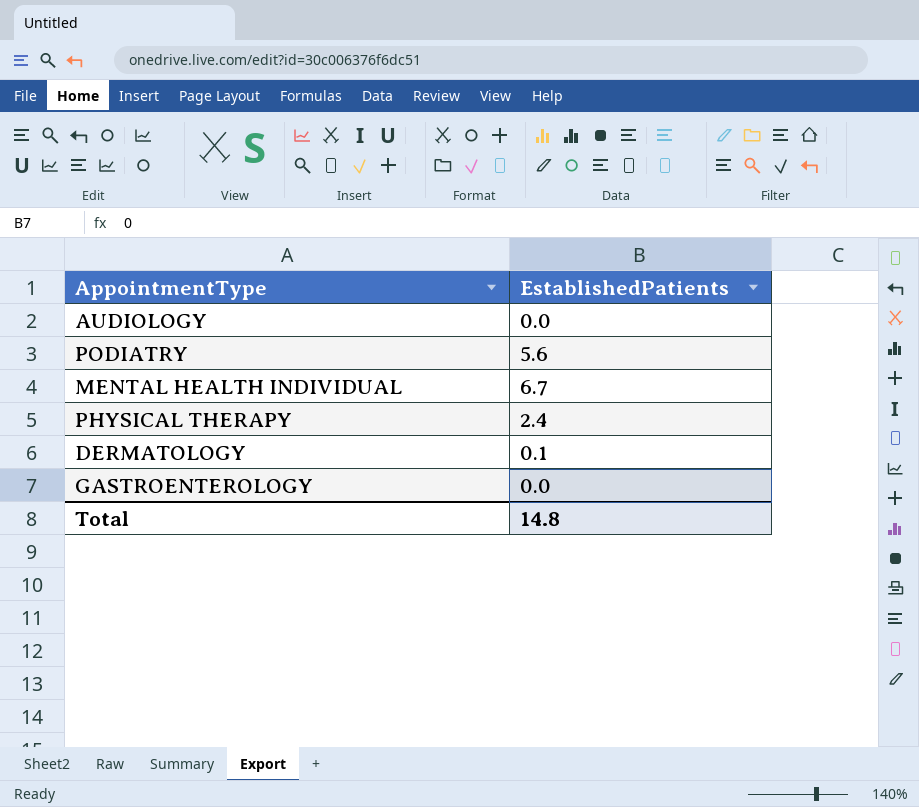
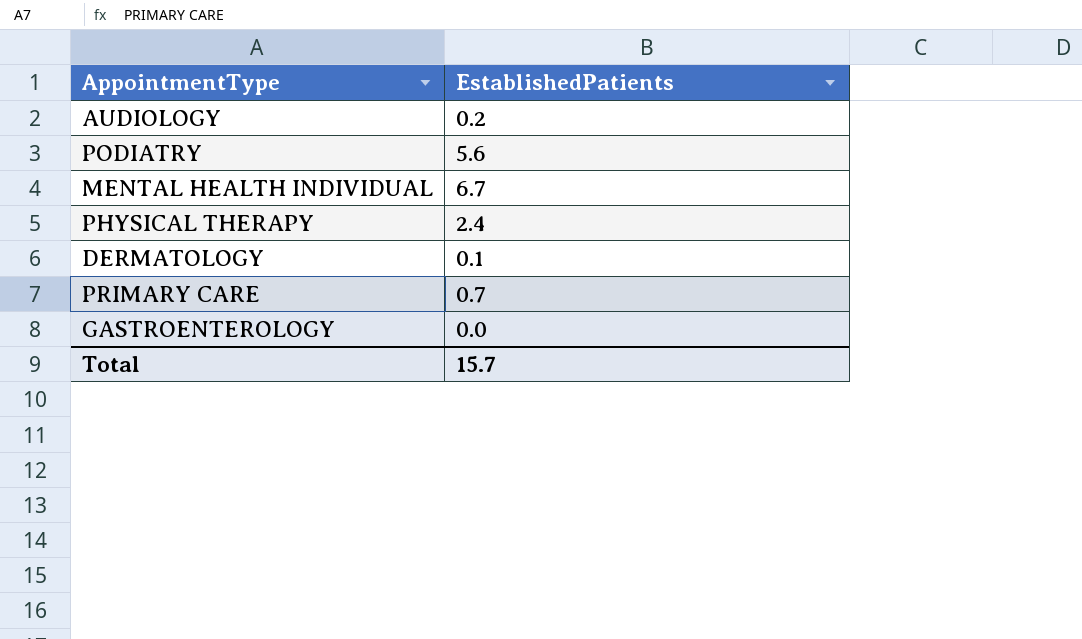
AUDIOLOGY | EstablishedPatients: 0.0 -> 0.2
row PRIMARY CARE: none -> 0.7
Total | EstablishedPatients: 14.8 -> 15.7

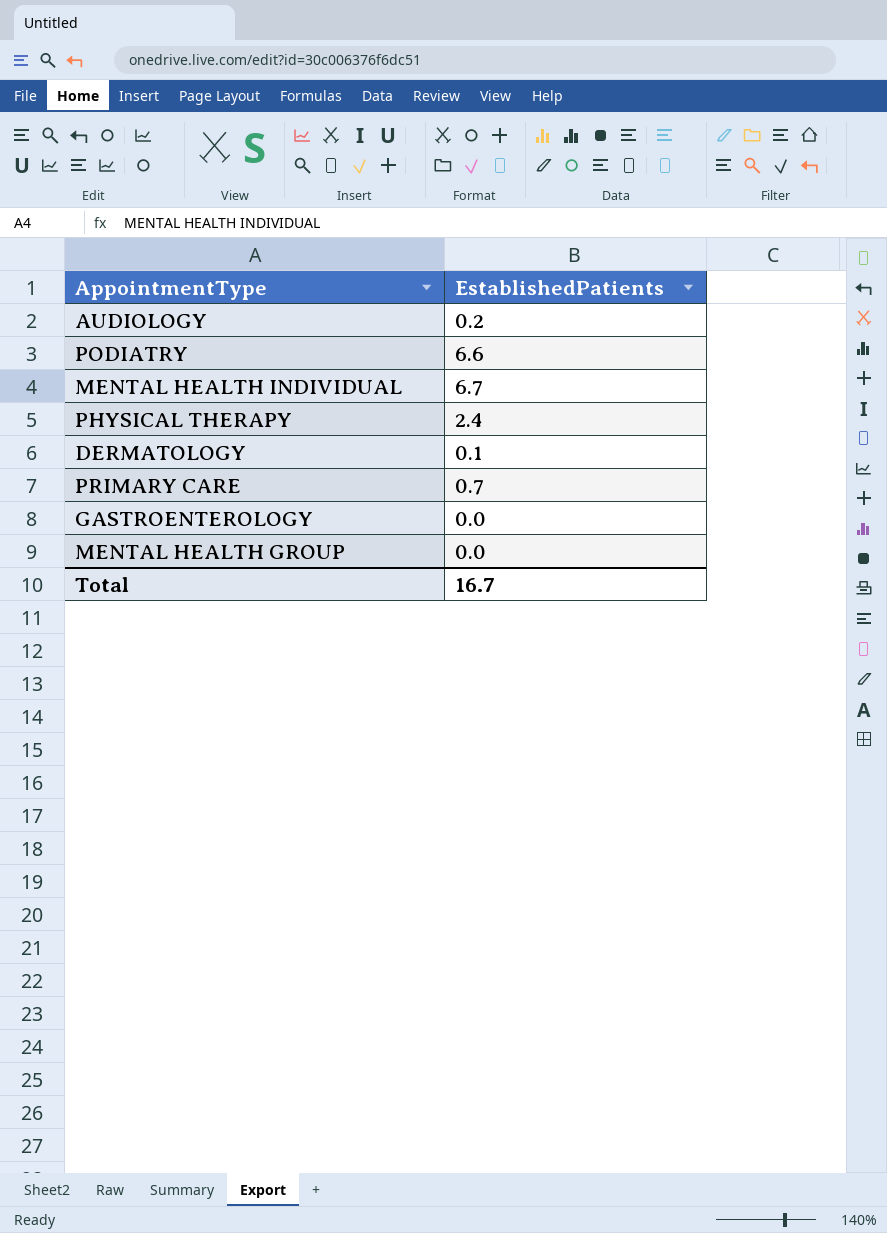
PODIATRY | EstablishedPatients: 5.6 -> 6.6
row MENTAL HEALTH GROUP: none -> 0.0
Total | EstablishedPatients: 15.7 -> 16.7

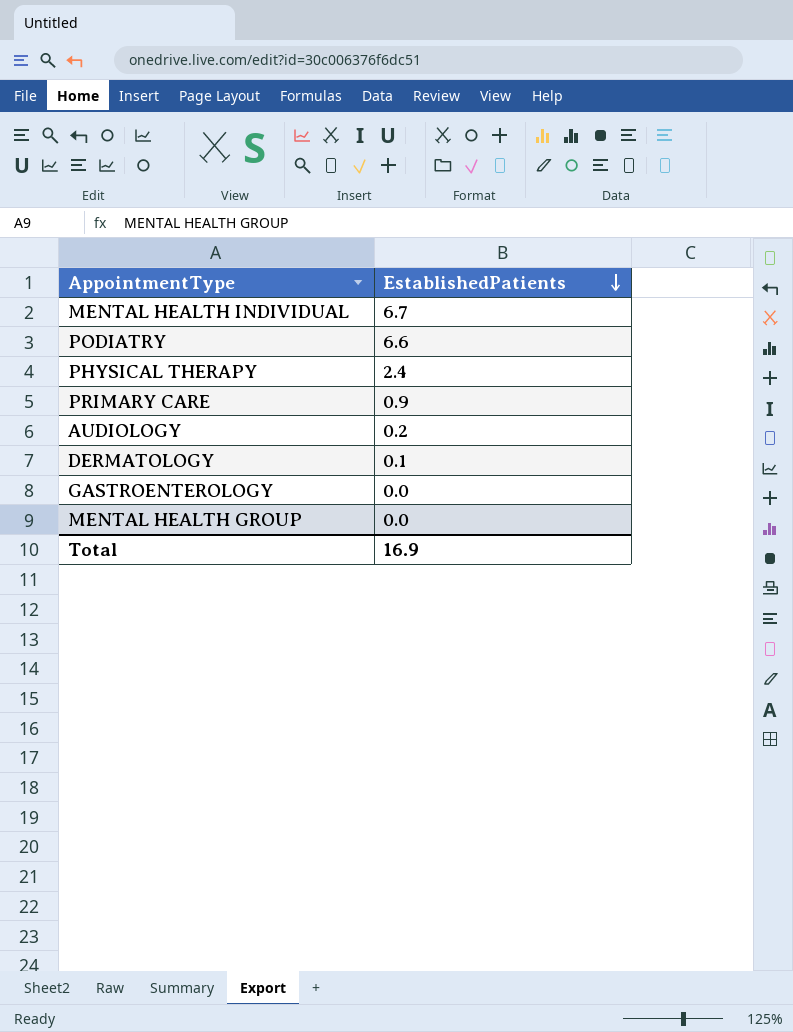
row order: none -> EstablishedPatients descending
PRIMARY CARE | EstablishedPatients: 0.7 -> 0.9
Total | EstablishedPatients: 16.7 -> 16.9

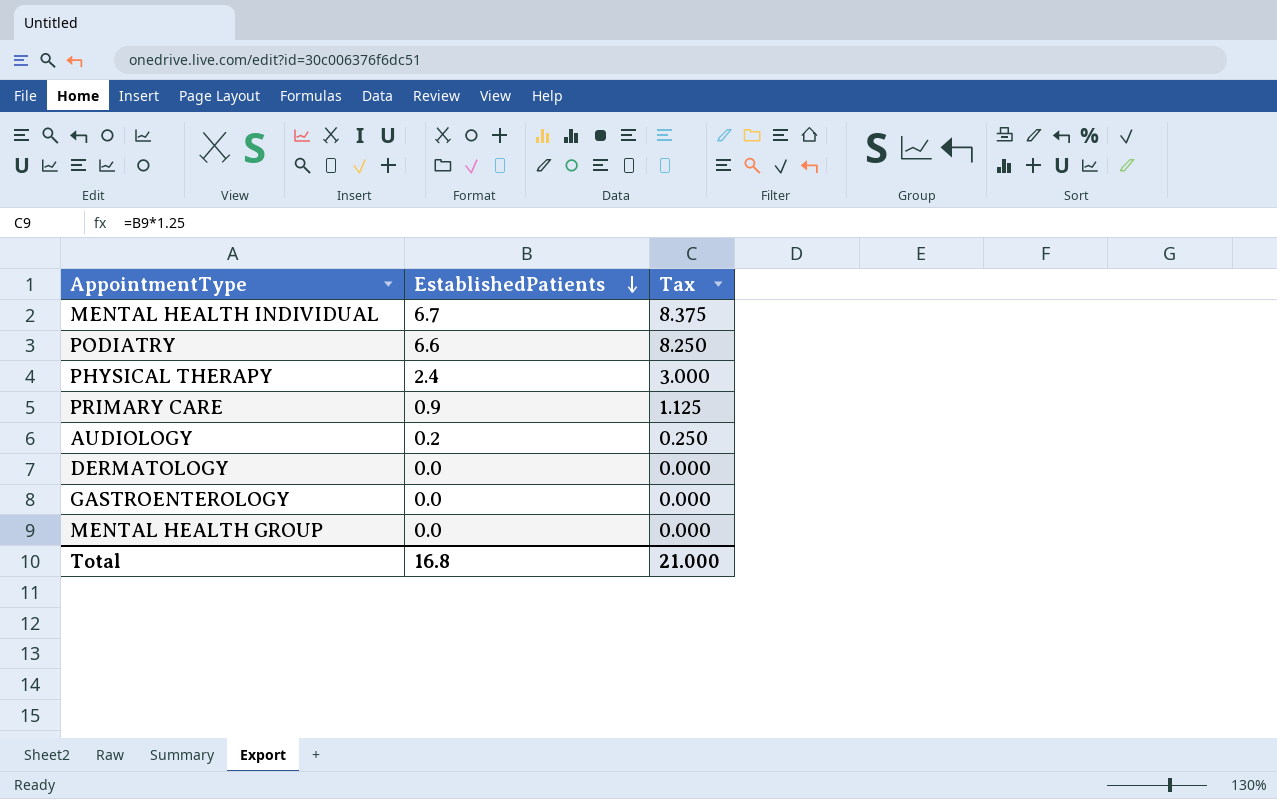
column Tax | formula: none -> [EstablishedPatients] * 1.25
DERMATOLOGY | EstablishedPatients: 0.1 -> 0.0
Total | EstablishedPatients: 16.9 -> 16.8

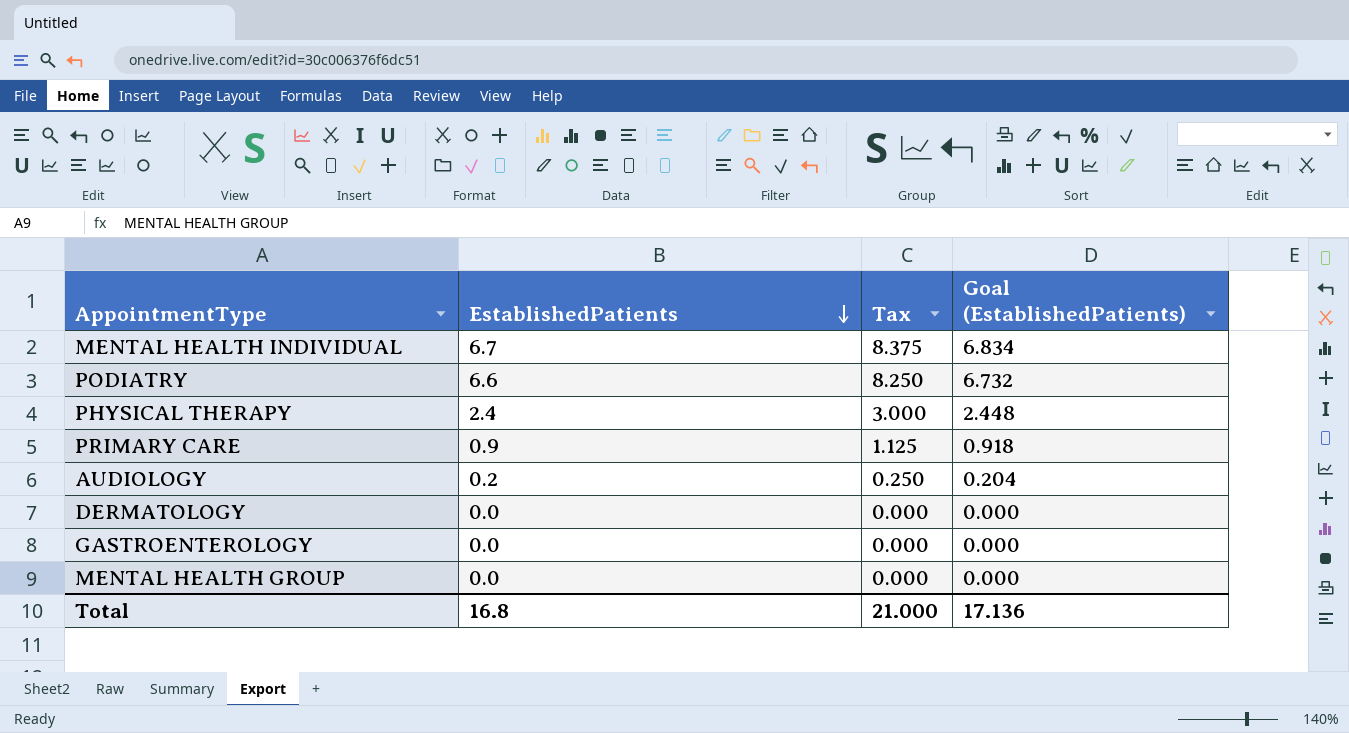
column Goal (EstablishedPatients) | formula: none -> [EstablishedPatients] * 1.02

